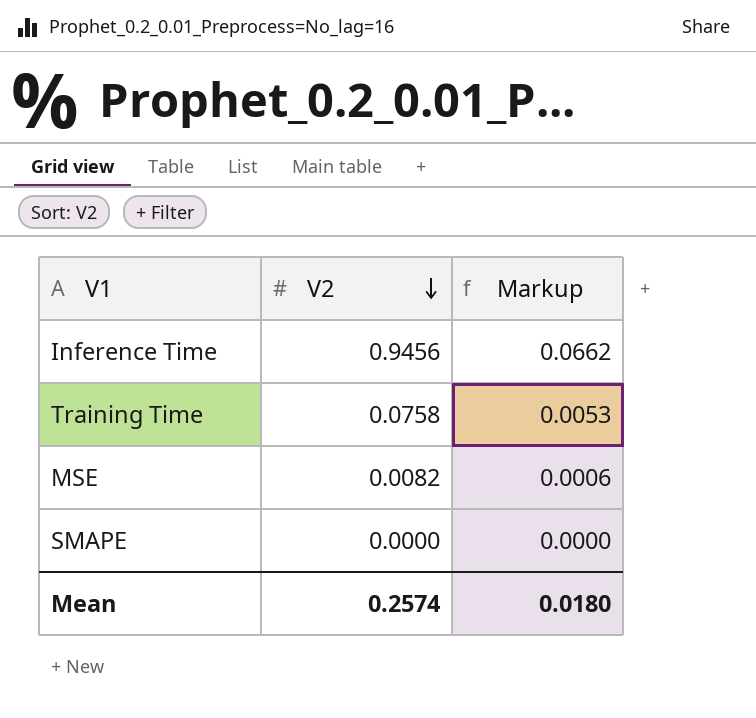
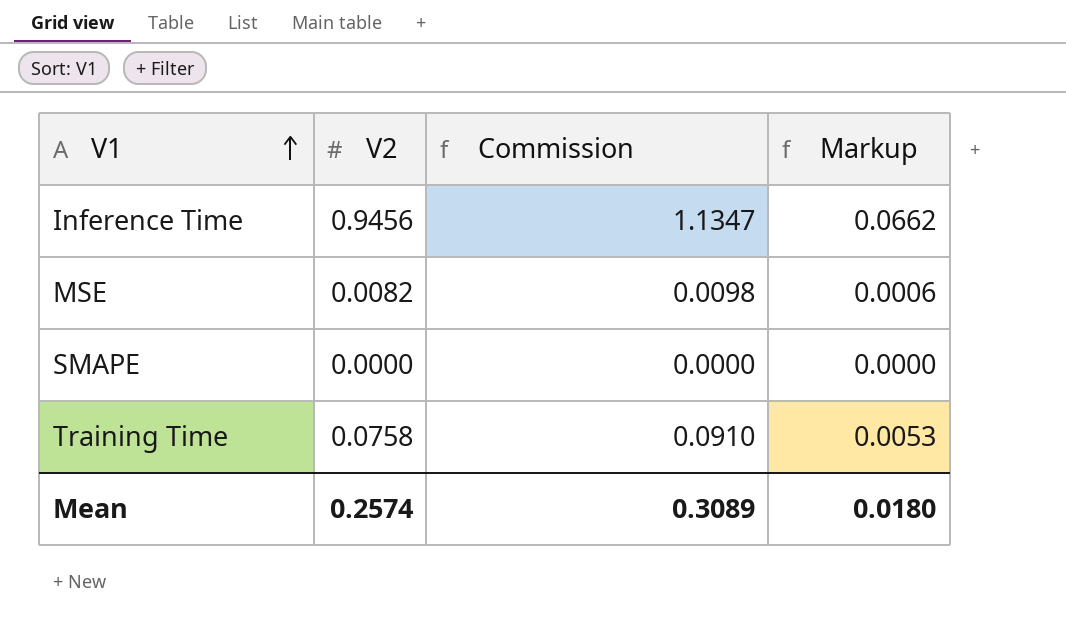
row order: V2 descending -> V1 ascending
column Commission | formula: none -> [V2] * 1.2

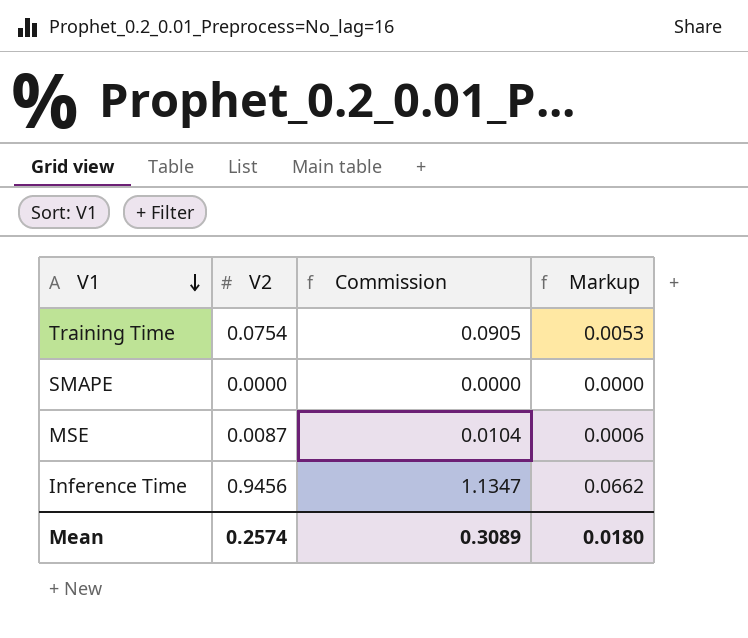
row order: V1 ascending -> V1 descending
Training Time | V2: 0.0758 -> 0.0754
Training Time | Commission: 0.0910 -> 0.0905
MSE | V2: 0.0082 -> 0.0087
MSE | Commission: 0.0098 -> 0.0104

